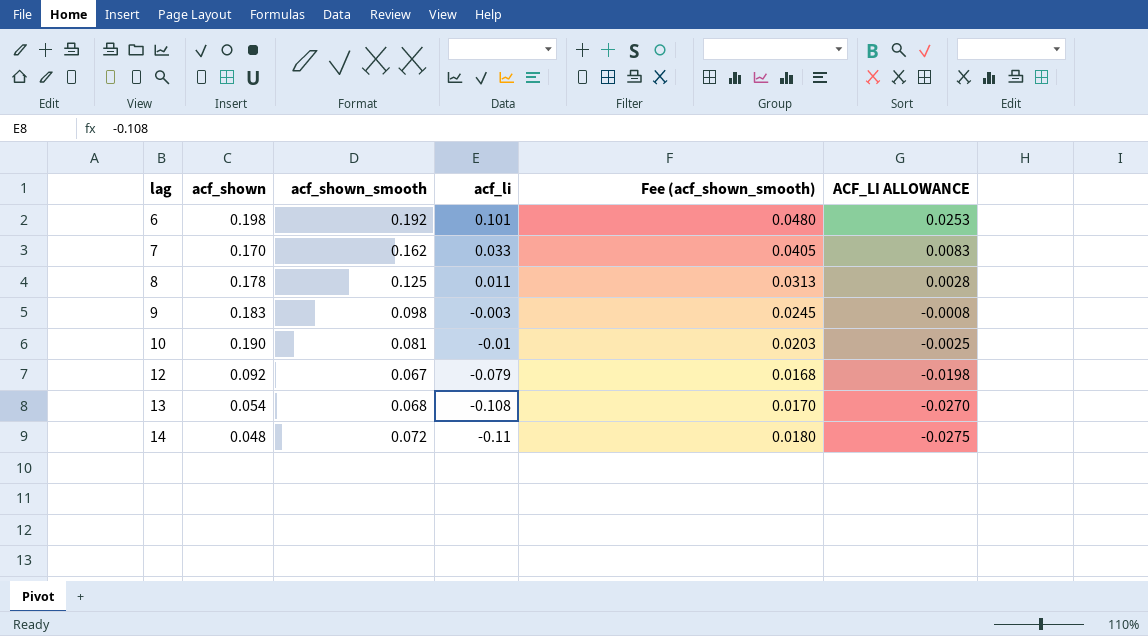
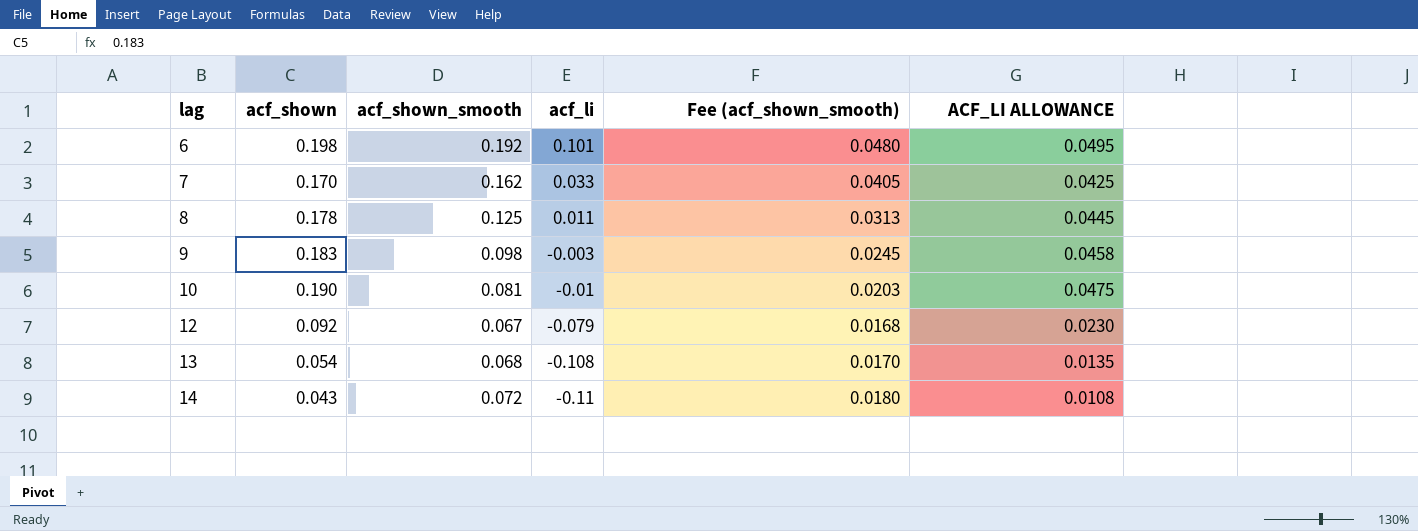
column ACF_LI ALLOWANCE | formula: [acf_li] * 0.25 -> [acf_shown] * 0.25
14 | acf_shown: 0.048 -> 0.043

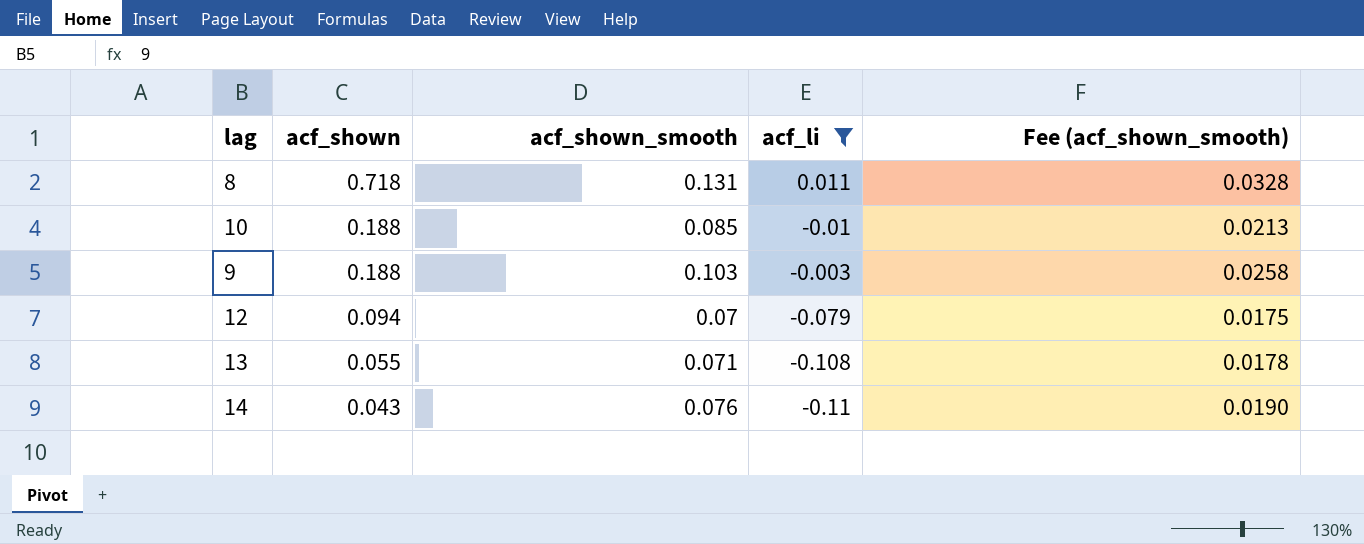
filter: none -> acf_li <= 0.011
row order: lag ascending -> acf_shown descending
column ACF_LI ALLOWANCE | formula: [acf_shown] * 0.25 -> none
8 | acf_shown: 0.178 -> 0.718
8 | acf_shown_smooth: 0.125 -> 0.131
8 | Fee (acf_shown_smooth): 0.0313 -> 0.0328
10 | acf_shown: 0.190 -> 0.188
10 | acf_shown_smooth: 0.081 -> 0.085
10 | Fee (acf_shown_smooth): 0.0203 -> 0.0213
9 | acf_shown: 0.183 -> 0.188
9 | acf_shown_smooth: 0.098 -> 0.103
9 | Fee (acf_shown_smooth): 0.0245 -> 0.0258
12 | acf_shown: 0.092 -> 0.094
12 | acf_shown_smooth: 0.067 -> 0.07
12 | Fee (acf_shown_smooth): 0.0168 -> 0.0175
13 | acf_shown: 0.054 -> 0.055
13 | acf_shown_smooth: 0.068 -> 0.071
13 | Fee (acf_shown_smooth): 0.0170 -> 0.0178
14 | acf_shown_smooth: 0.072 -> 0.076
14 | Fee (acf_shown_smooth): 0.0180 -> 0.0190

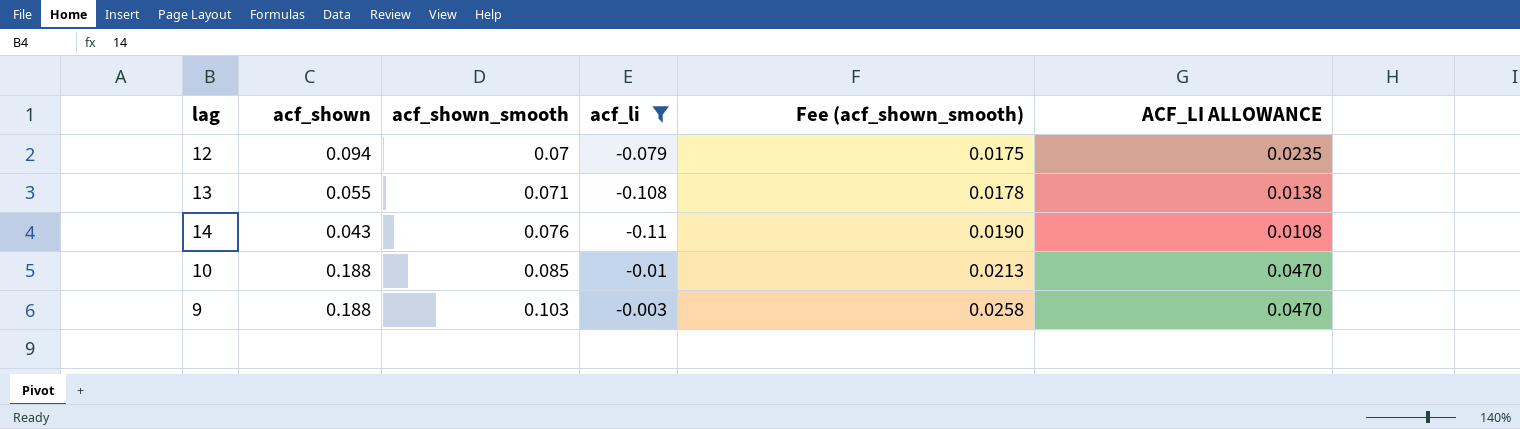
row order: acf_shown descending -> acf_shown_smooth ascending
column ACF_LI ALLOWANCE | formula: none -> [acf_shown] * 0.25
row 8: 0.718 | 0.131 | 0.011 | 0.0328 -> none

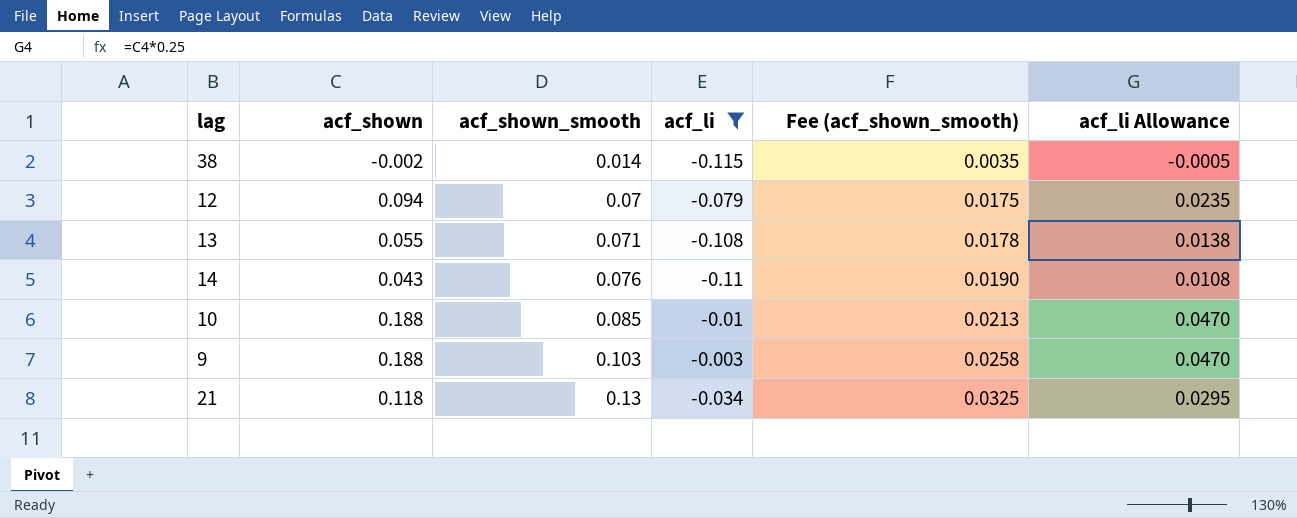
column name: ACF_LI ALLOWANCE -> acf_li Allowance
row 38: none -> -0.002 | 0.014 | -0.115 | 0.0035 | -0.0005
row 21: none -> 0.118 | 0.13 | -0.034 | 0.0325 | 0.0295

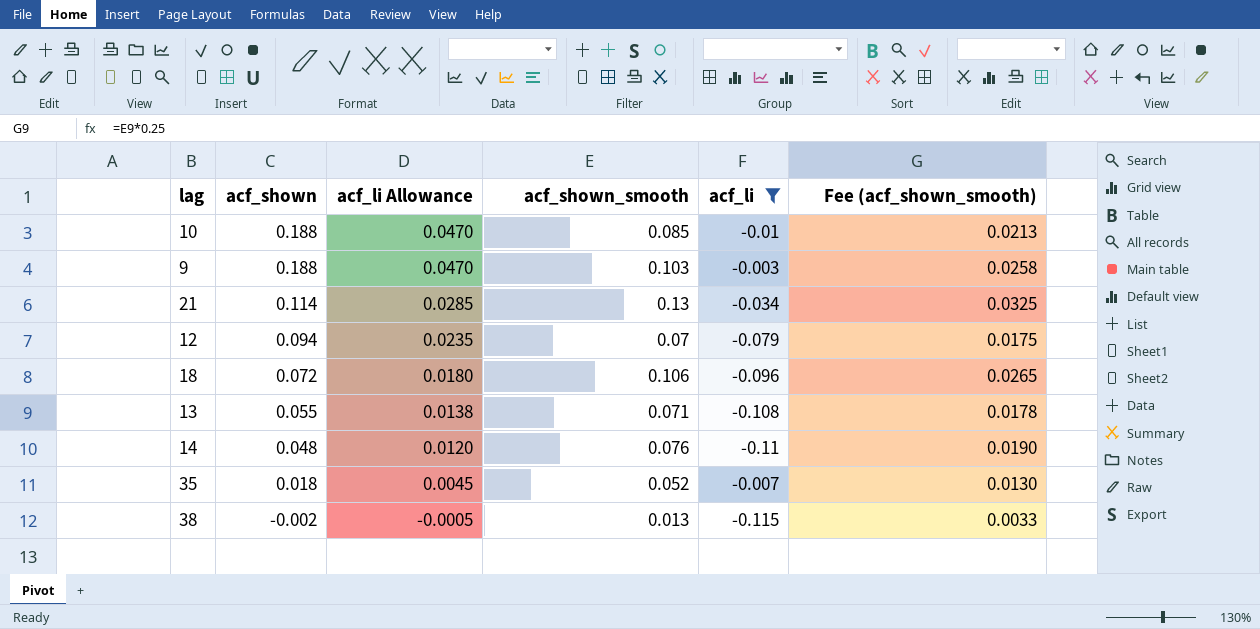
row order: acf_shown_smooth ascending -> acf_shown descending
column acf_li Allowance | position: 6 -> 3
21 | acf_shown: 0.118 -> 0.114
21 | acf_li Allowance: 0.0295 -> 0.0285
row 18: none -> 0.072 | 0.0180 | 0.106 | -0.096 | 0.0265
14 | acf_shown: 0.043 -> 0.048
14 | acf_li Allowance: 0.0108 -> 0.0120
row 35: none -> 0.018 | 0.0045 | 0.052 | -0.007 | 0.0130
38 | acf_shown_smooth: 0.014 -> 0.013
38 | Fee (acf_shown_smooth): 0.0035 -> 0.0033

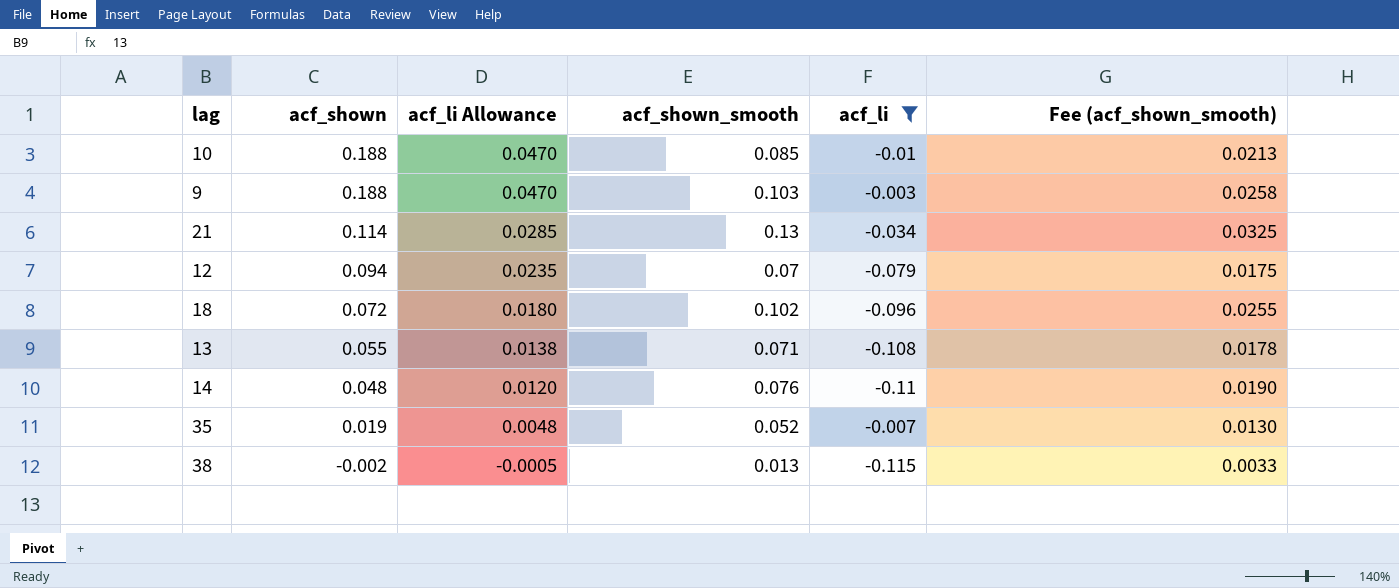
18 | acf_shown_smooth: 0.106 -> 0.102
18 | Fee (acf_shown_smooth): 0.0265 -> 0.0255
35 | acf_shown: 0.018 -> 0.019
35 | acf_li Allowance: 0.0045 -> 0.0048

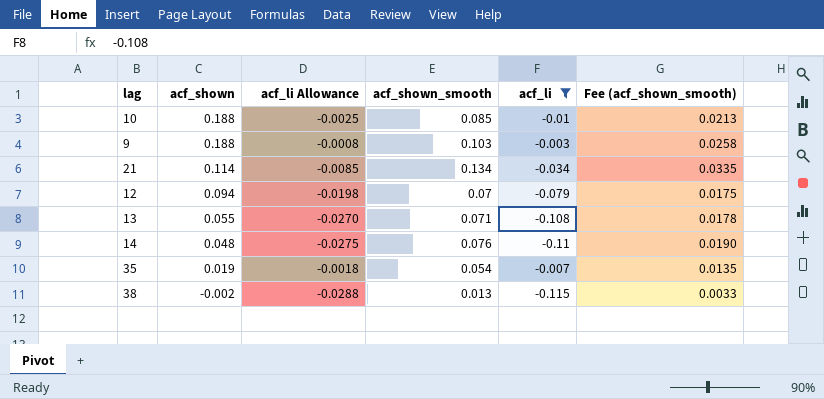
column acf_li Allowance | formula: [acf_shown] * 0.25 -> [acf_li] * 0.25
row 18: 0.072 | 0.0180 | 0.102 | -0.096 | 0.0255 -> none
21 | acf_shown_smooth: 0.13 -> 0.134
21 | Fee (acf_shown_smooth): 0.0325 -> 0.0335
35 | acf_shown_smooth: 0.052 -> 0.054
35 | Fee (acf_shown_smooth): 0.0130 -> 0.0135

